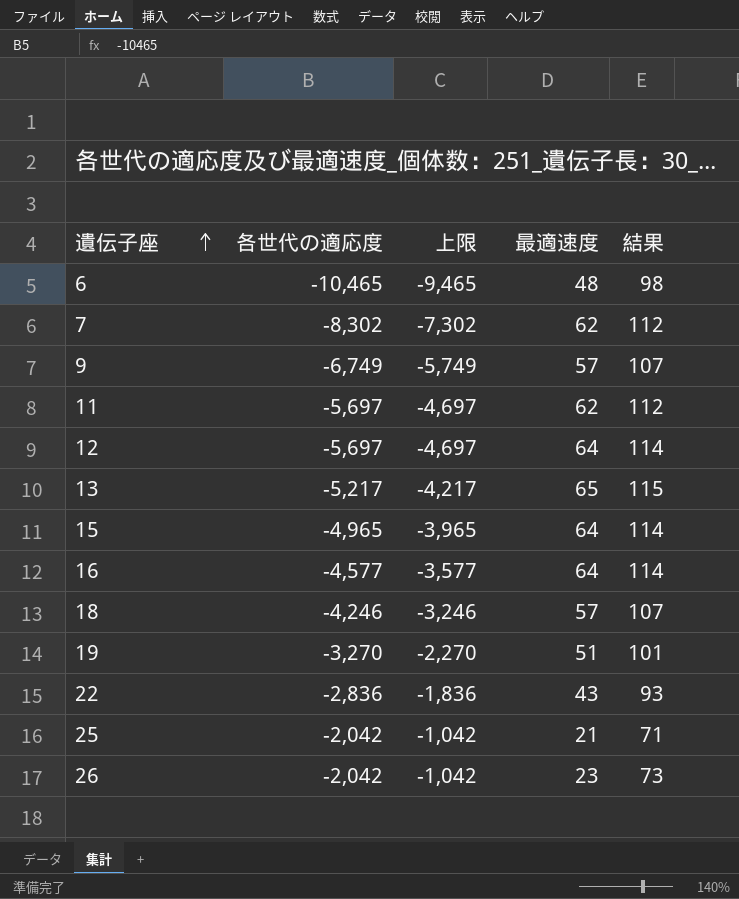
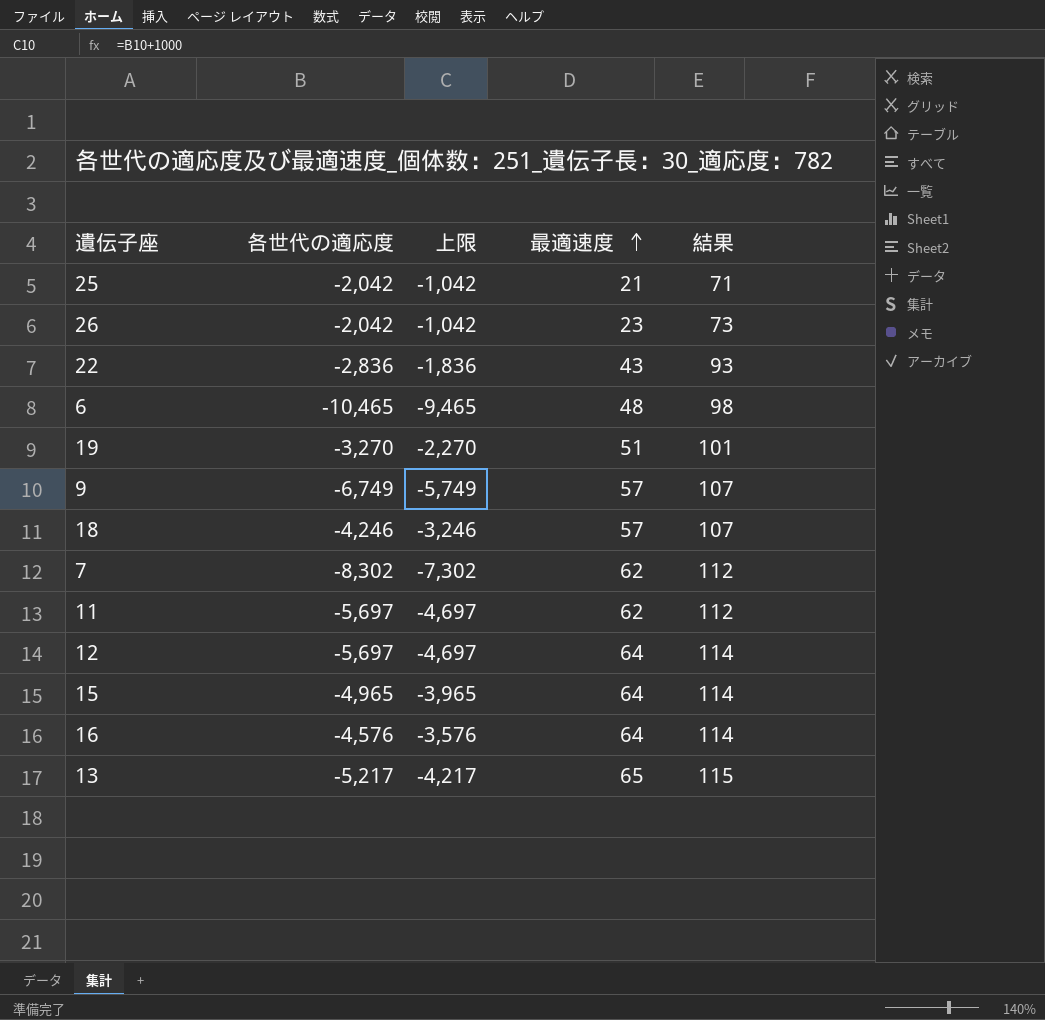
row order: 遺伝子座 ascending -> 最適速度 ascending
16 | 各世代の適応度: -4,577 -> -4,576
16 | 上限: -3,577 -> -3,576

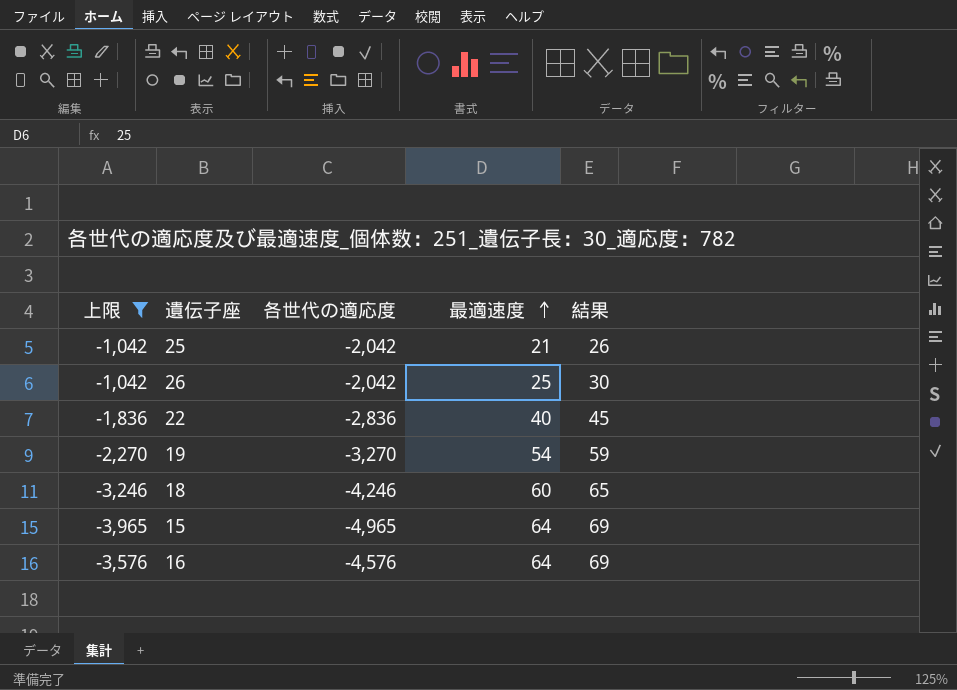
filter: none -> 上限 >= -3,965
column 上限 | position: 3 -> 1
column 結果 | formula: [最適速度] + 50 -> [最適速度] + 5
26 | 最適速度: 23 -> 25
22 | 最適速度: 43 -> 40
19 | 最適速度: 51 -> 54
18 | 最適速度: 57 -> 60

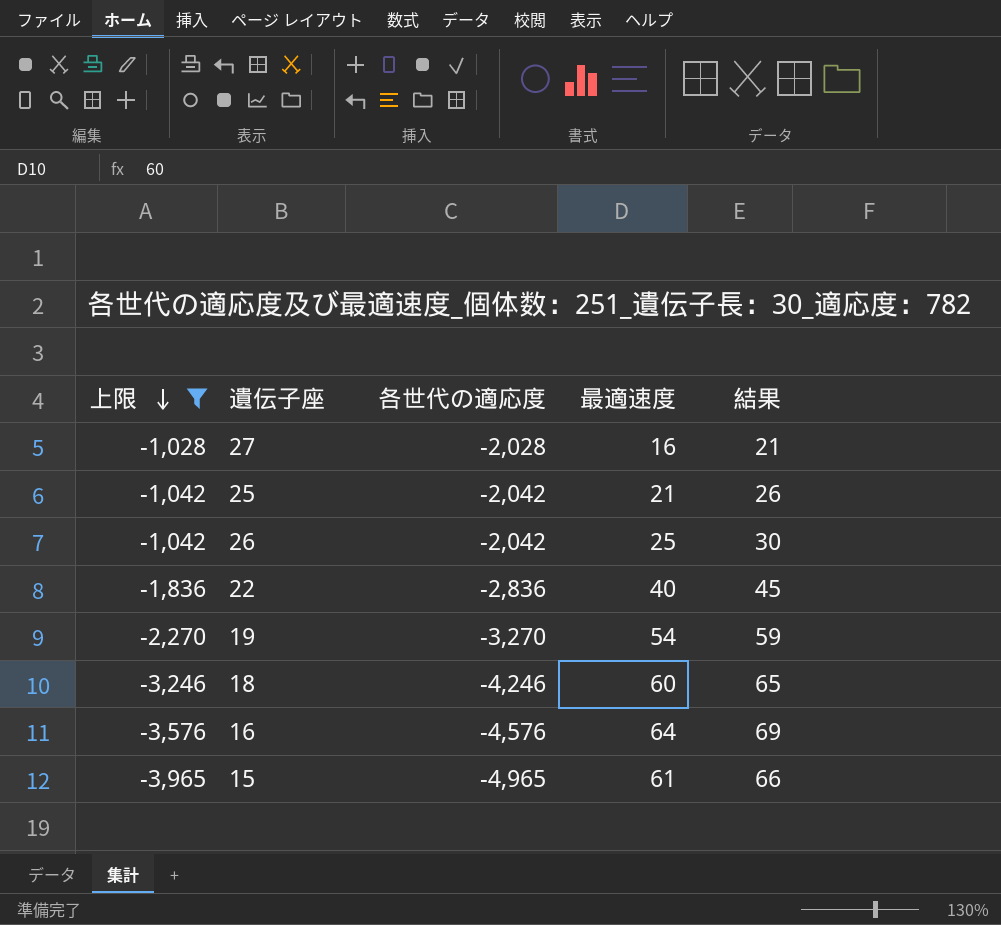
row order: 最適速度 ascending -> 上限 descending
row 27: none -> -1,028 | -2,028 | 16 | 21
15 | 最適速度: 64 -> 61
15 | 結果: 69 -> 66

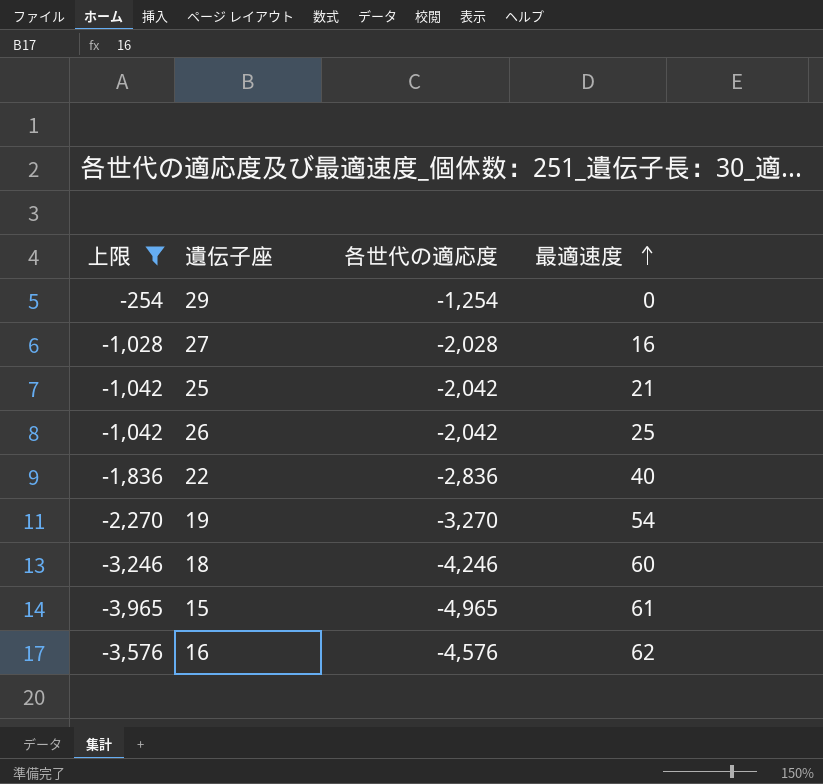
row order: 上限 descending -> 最適速度 ascending
column 結果 | formula: [最適速度] + 5 -> none
row 29: none -> -254 | -1,254 | 0
16 | 最適速度: 64 -> 62

